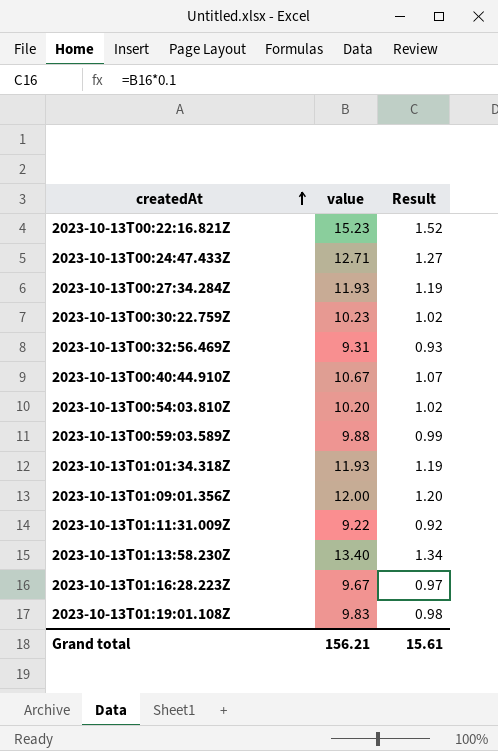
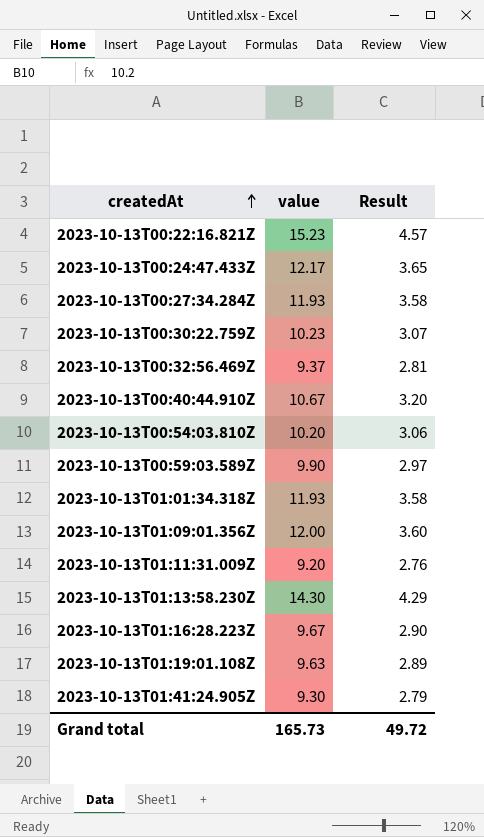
column Result | formula: [value] * 0.1 -> [value] * 0.3
2023-10-13T00:24:47.433Z | value: 12.71 -> 12.17
2023-10-13T00:32:56.469Z | value: 9.31 -> 9.37
2023-10-13T00:59:03.589Z | value: 9.88 -> 9.90
2023-10-13T01:11:31.009Z | value: 9.22 -> 9.20
2023-10-13T01:13:58.230Z | value: 13.40 -> 14.30
2023-10-13T01:19:01.108Z | value: 9.83 -> 9.63
row 2023-10-13T01:41:24.905Z: none -> 9.30 | 2.79
Grand total | value: 156.21 -> 165.73
Grand total | Result: 15.61 -> 49.72

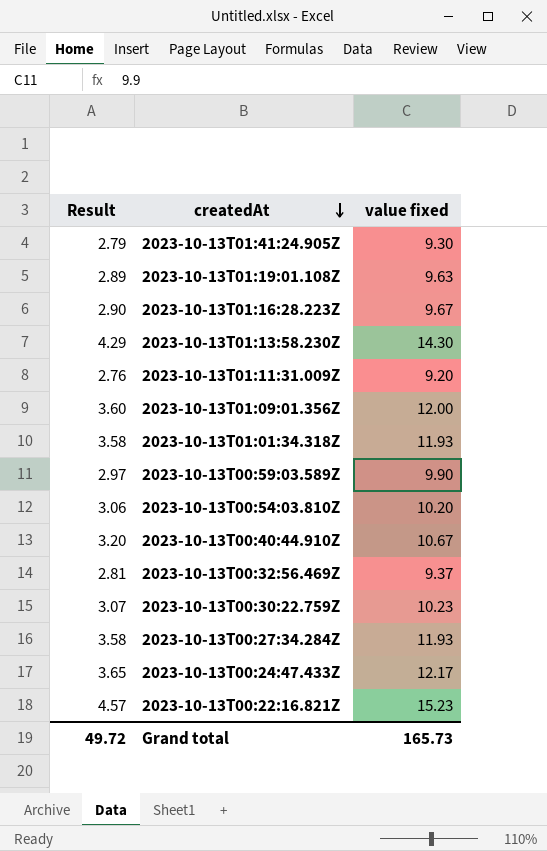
row order: createdAt ascending -> createdAt descending
column Result | position: 3 -> 1
column name: value -> value fixed

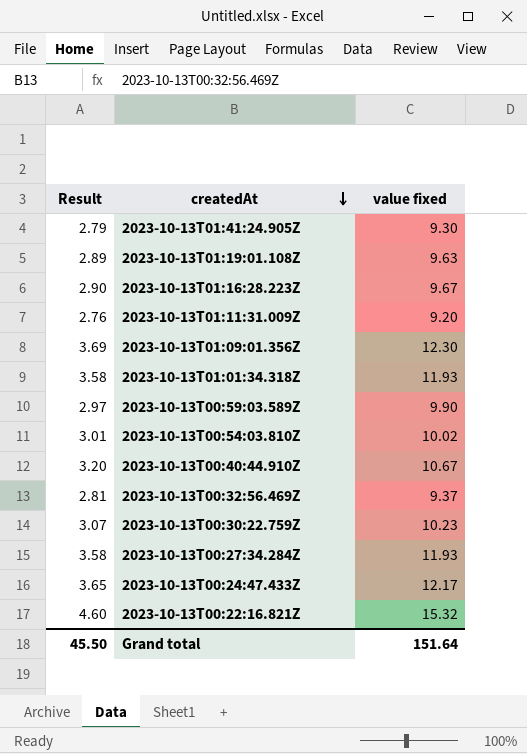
row 2023-10-13T01:13:58.230Z: 4.29 | 14.30 -> none
2023-10-13T01:09:01.356Z | Result: 3.60 -> 3.69
2023-10-13T01:09:01.356Z | value fixed: 12.00 -> 12.30
2023-10-13T00:54:03.810Z | Result: 3.06 -> 3.01
2023-10-13T00:54:03.810Z | value fixed: 10.20 -> 10.02
2023-10-13T00:22:16.821Z | Result: 4.57 -> 4.60
2023-10-13T00:22:16.821Z | value fixed: 15.23 -> 15.32
Grand total | Result: 49.72 -> 45.50
Grand total | value fixed: 165.73 -> 151.64

